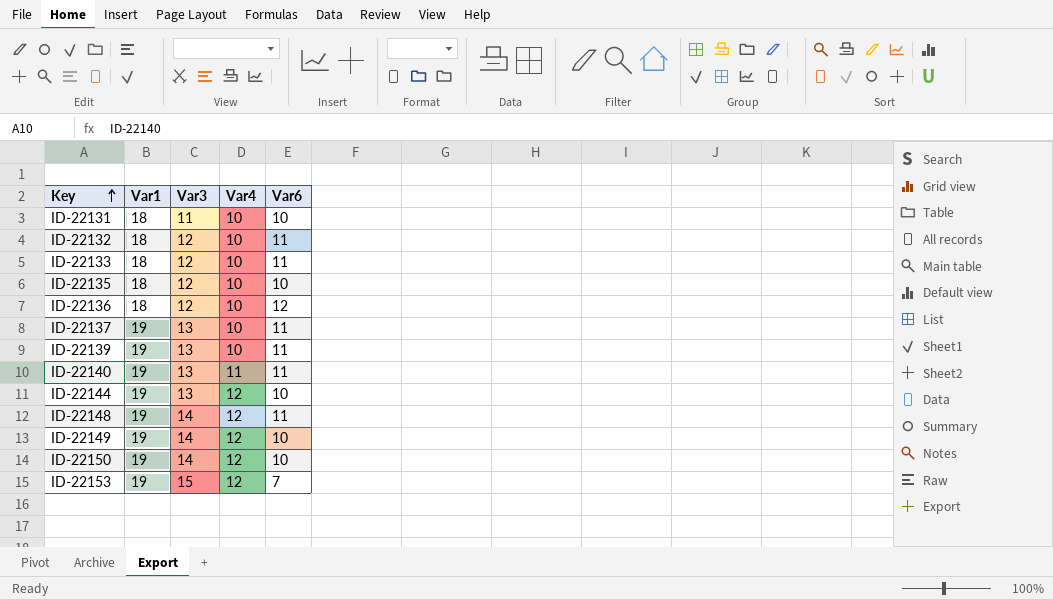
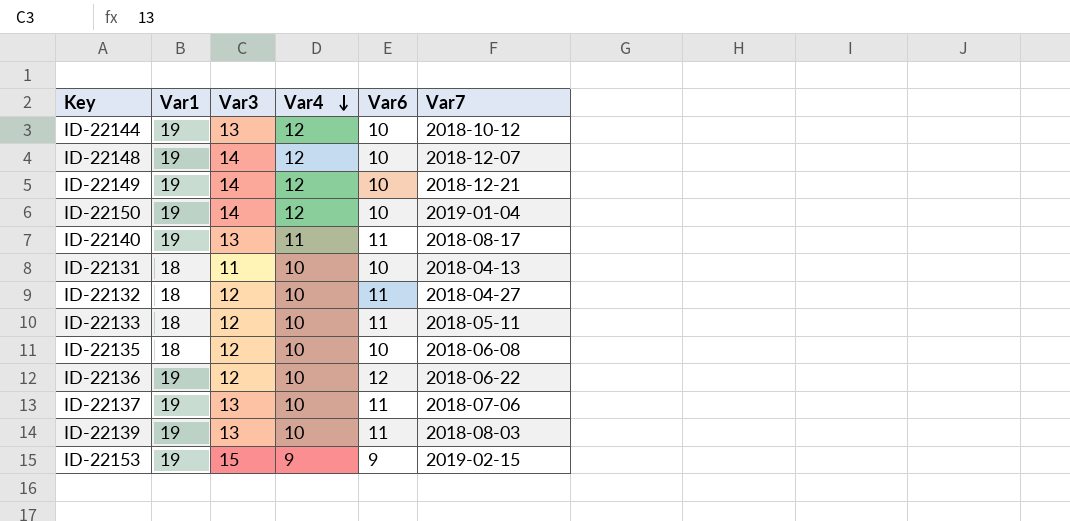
row order: Key ascending -> Var4 descending
column Var7 | position: none -> 6
ID-22148 | Var6: 11 -> 10
ID-22136 | Var1: 18 -> 19
ID-22153 | Var4: 12 -> 9
ID-22153 | Var6: 7 -> 9

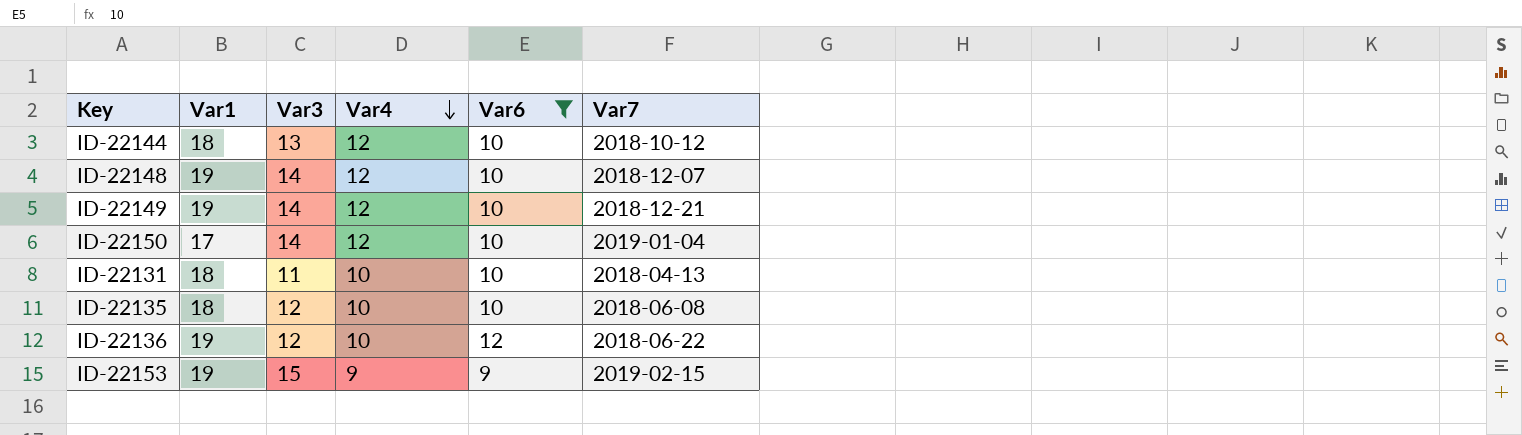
filter: none -> Var6 != 11
ID-22144 | Var1: 19 -> 18
ID-22150 | Var1: 19 -> 17

